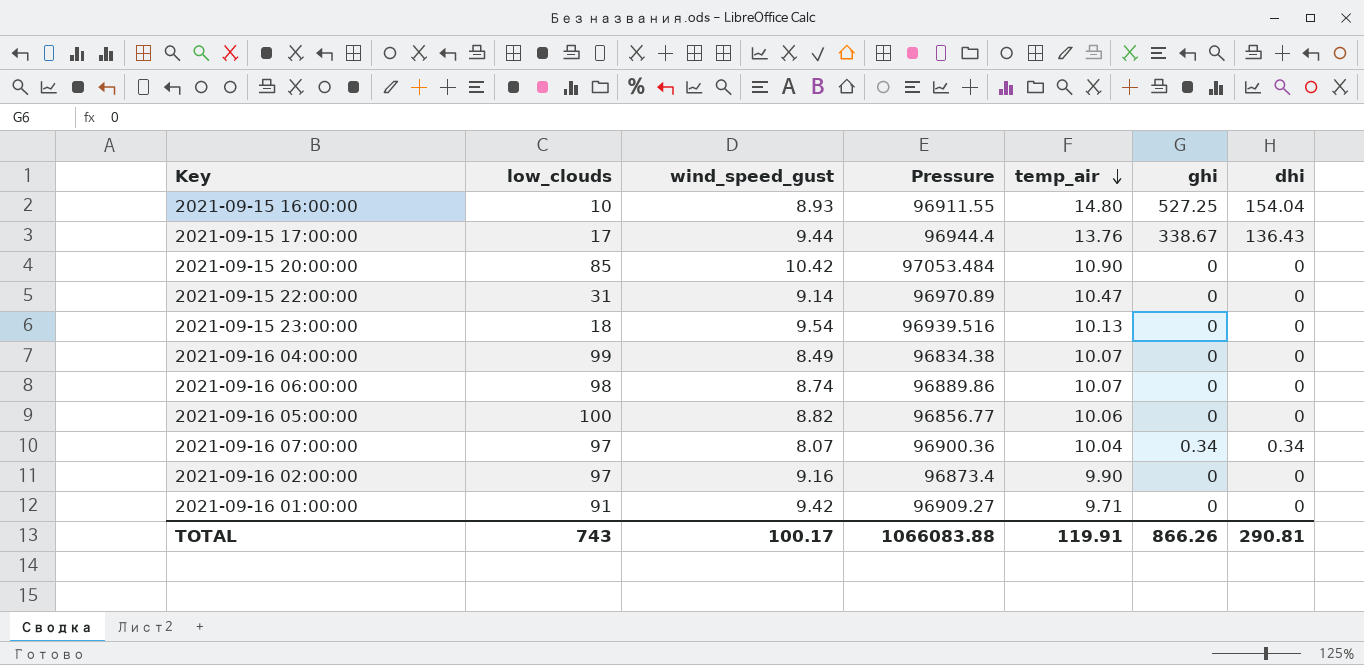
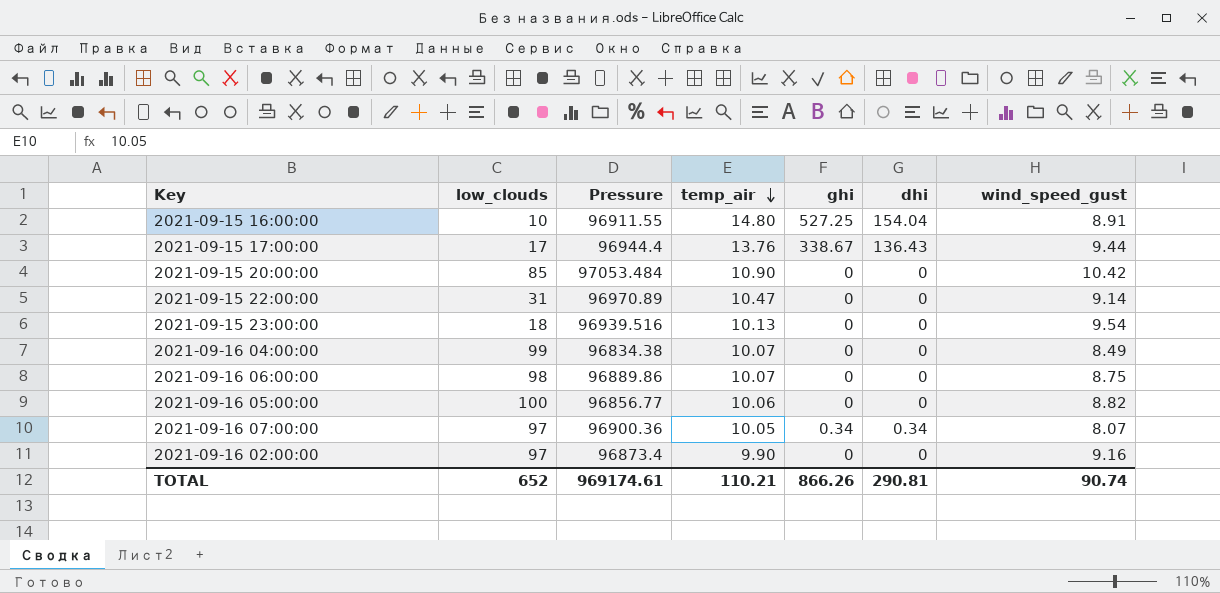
column wind_speed_gust | position: 3 -> 7
row 2021-09-16 01:00:00: 91 | 9.42 | 96909.27 | 9.71 | 0 | 0 -> none
2021-09-15 16:00:00 | wind_speed_gust: 8.93 -> 8.91
2021-09-16 06:00:00 | wind_speed_gust: 8.74 -> 8.75
2021-09-16 07:00:00 | temp_air: 10.04 -> 10.05
TOTAL | low_clouds: 743 -> 652
TOTAL | Pressure: 1066083.88 -> 969174.61
TOTAL | temp_air: 119.91 -> 110.21
TOTAL | wind_speed_gust: 100.17 -> 90.74

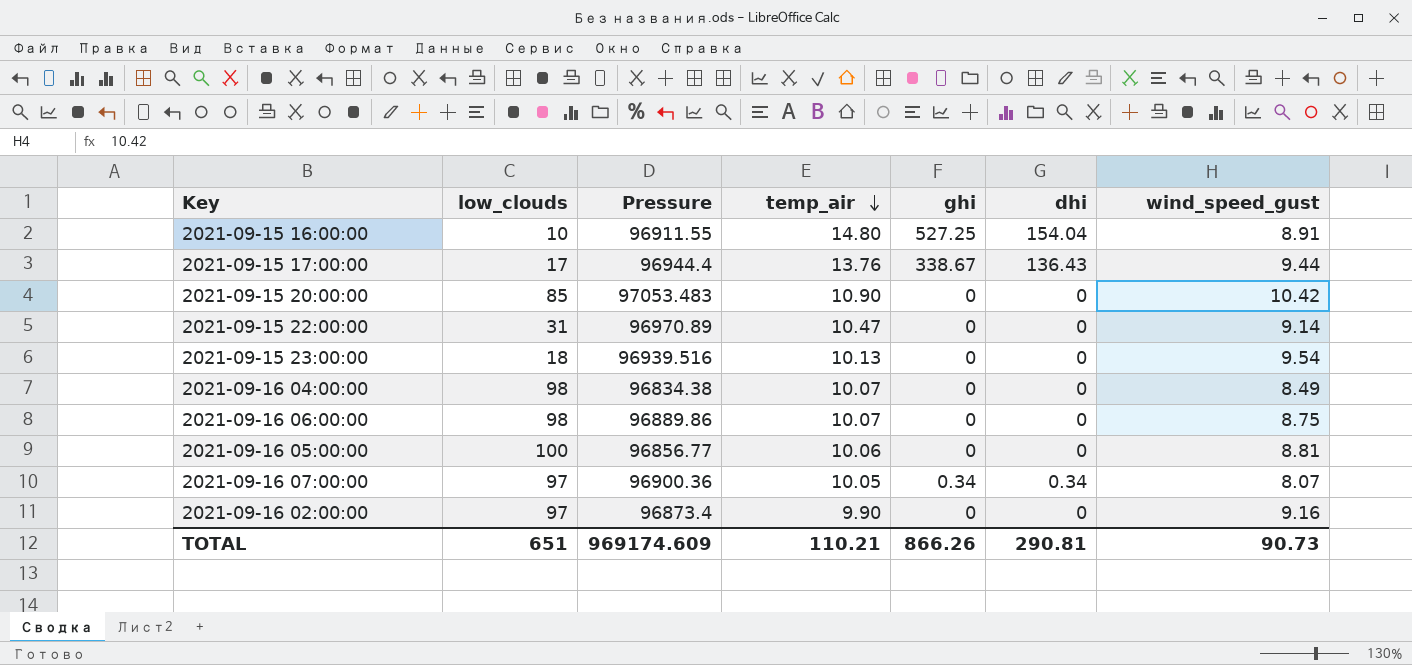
2021-09-15 20:00:00 | Pressure: 97053.484 -> 97053.483
2021-09-16 04:00:00 | low_clouds: 99 -> 98
2021-09-16 05:00:00 | wind_speed_gust: 8.82 -> 8.81
TOTAL | low_clouds: 652 -> 651
TOTAL | Pressure: 969174.61 -> 969174.609
TOTAL | wind_speed_gust: 90.74 -> 90.73

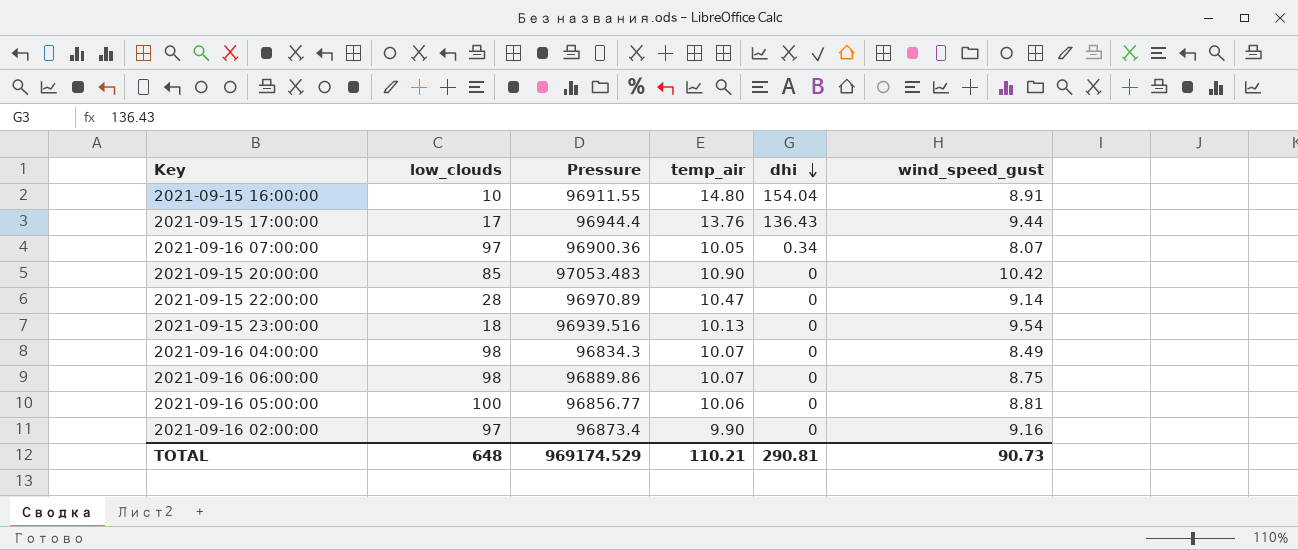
row order: temp_air descending -> dhi descending
column ghi | position: 5 -> none
2021-09-15 22:00:00 | low_clouds: 31 -> 28
2021-09-16 04:00:00 | Pressure: 96834.38 -> 96834.3
TOTAL | low_clouds: 651 -> 648
TOTAL | Pressure: 969174.609 -> 969174.529

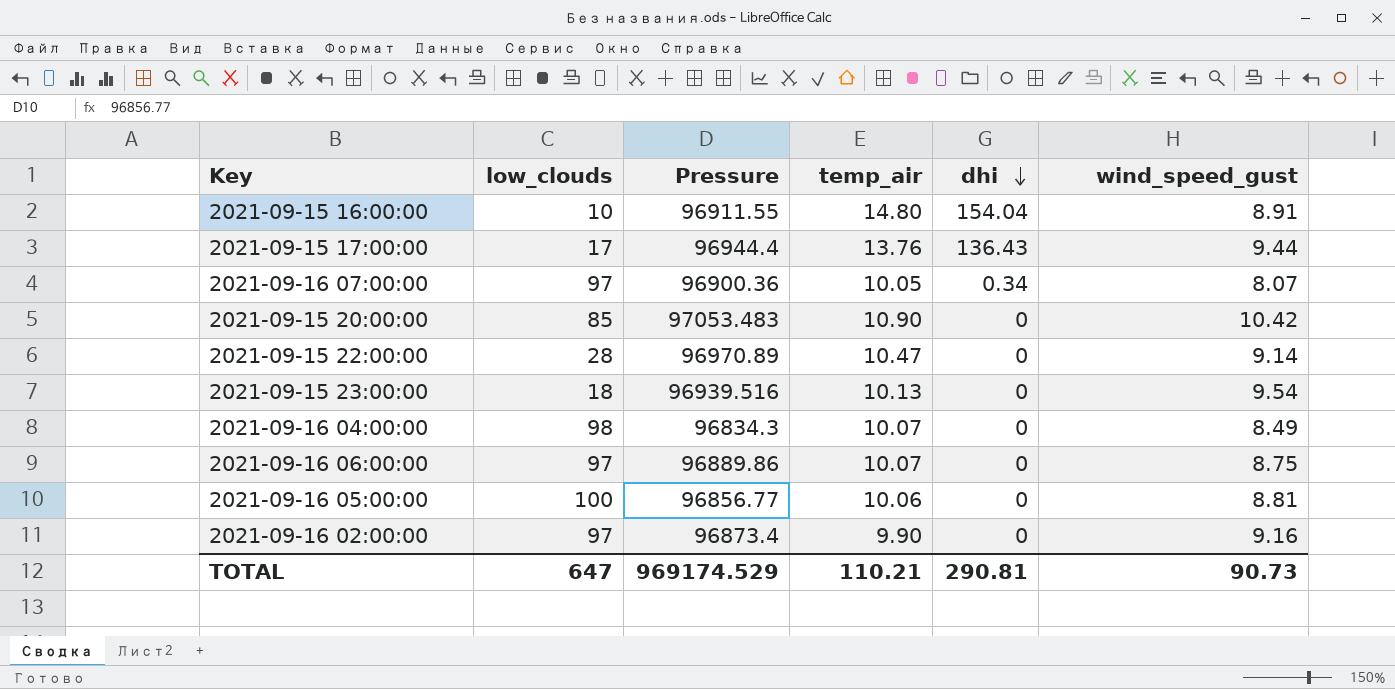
2021-09-16 06:00:00 | low_clouds: 98 -> 97
TOTAL | low_clouds: 648 -> 647

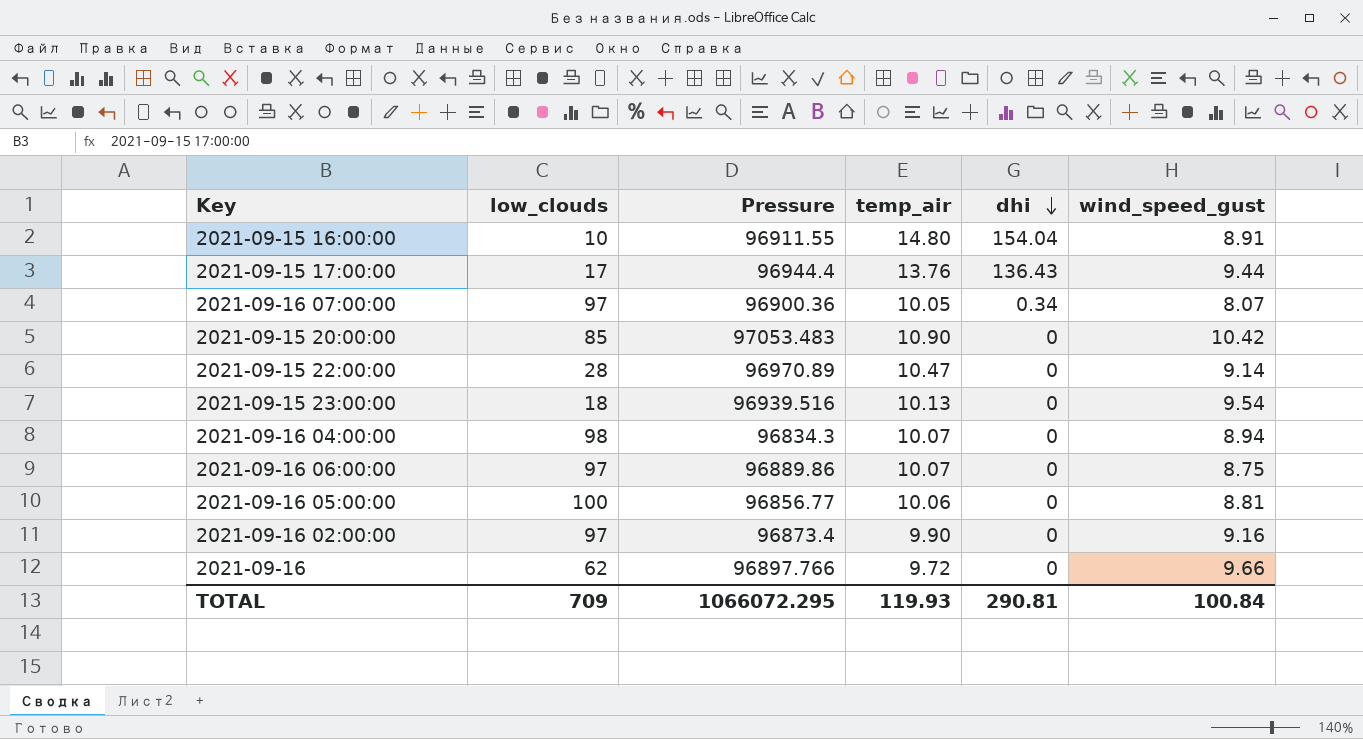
2021-09-16 04:00:00 | wind_speed_gust: 8.49 -> 8.94
row 2021-09-16: none -> 62 | 96897.766 | 9.72 | 0 | 9.66
TOTAL | low_clouds: 647 -> 709
TOTAL | Pressure: 969174.529 -> 1066072.295
TOTAL | temp_air: 110.21 -> 119.93
TOTAL | wind_speed_gust: 90.73 -> 100.84

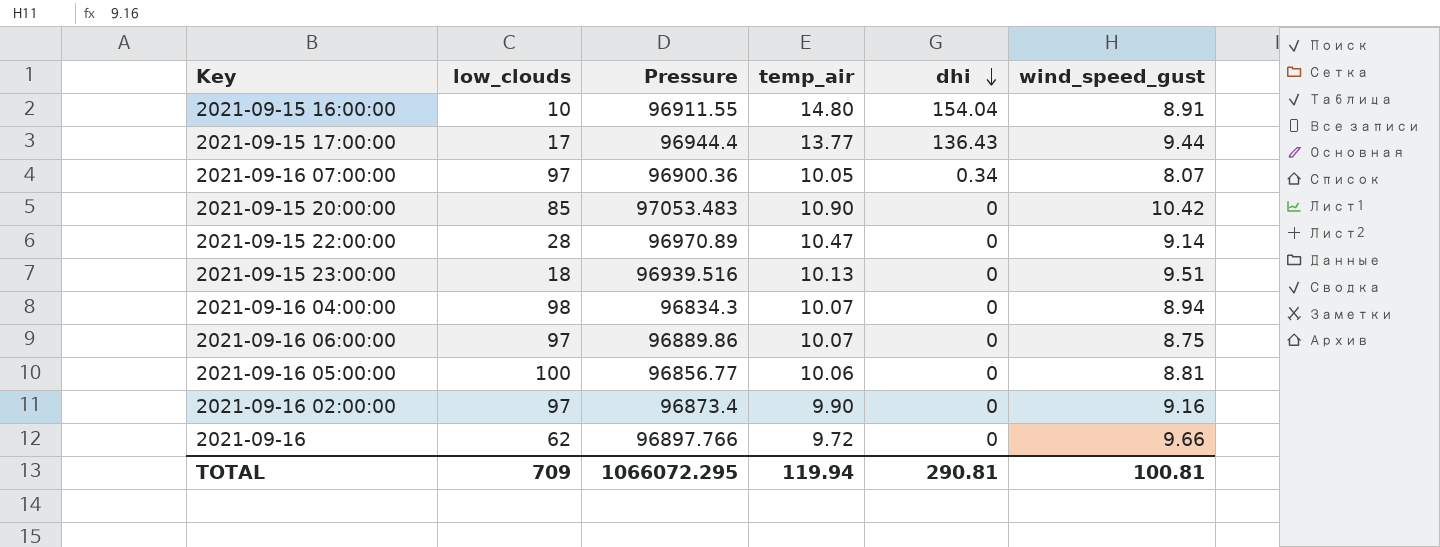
2021-09-15 17:00:00 | temp_air: 13.76 -> 13.77
2021-09-15 23:00:00 | wind_speed_gust: 9.54 -> 9.51
TOTAL | temp_air: 119.93 -> 119.94
TOTAL | wind_speed_gust: 100.84 -> 100.81

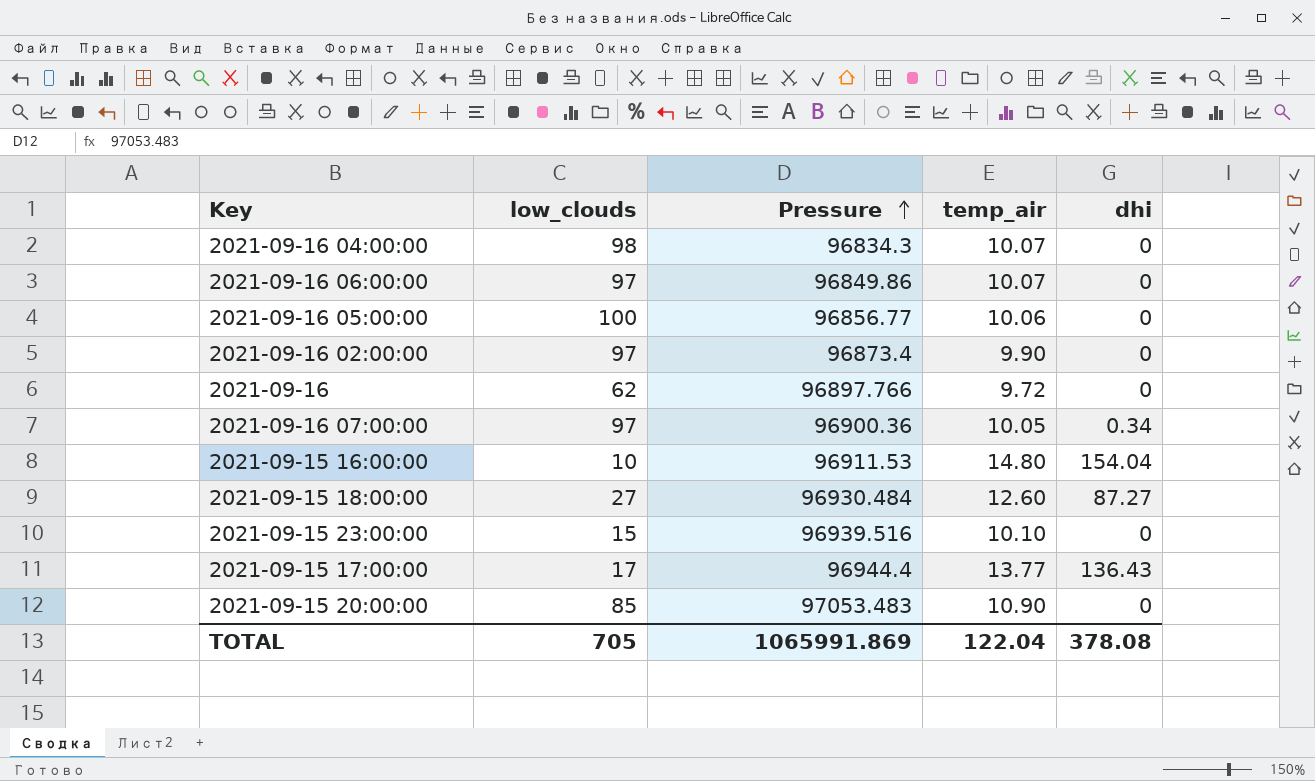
row order: dhi descending -> Pressure ascending
column wind_speed_gust | position: 6 -> none
row 2021-09-15 22:00:00: 28 | 96970.89 | 10.47 | 0 | 9.14 -> none
2021-09-16 06:00:00 | Pressure: 96889.86 -> 96849.86
2021-09-15 16:00:00 | Pressure: 96911.55 -> 96911.53
row 2021-09-15 18:00:00: none -> 27 | 96930.484 | 12.60 | 87.27
2021-09-15 23:00:00 | low_clouds: 18 -> 15
2021-09-15 23:00:00 | temp_air: 10.13 -> 10.10
TOTAL | low_clouds: 709 -> 705
TOTAL | Pressure: 1066072.295 -> 1065991.869
TOTAL | temp_air: 119.94 -> 122.04
TOTAL | dhi: 290.81 -> 378.08

